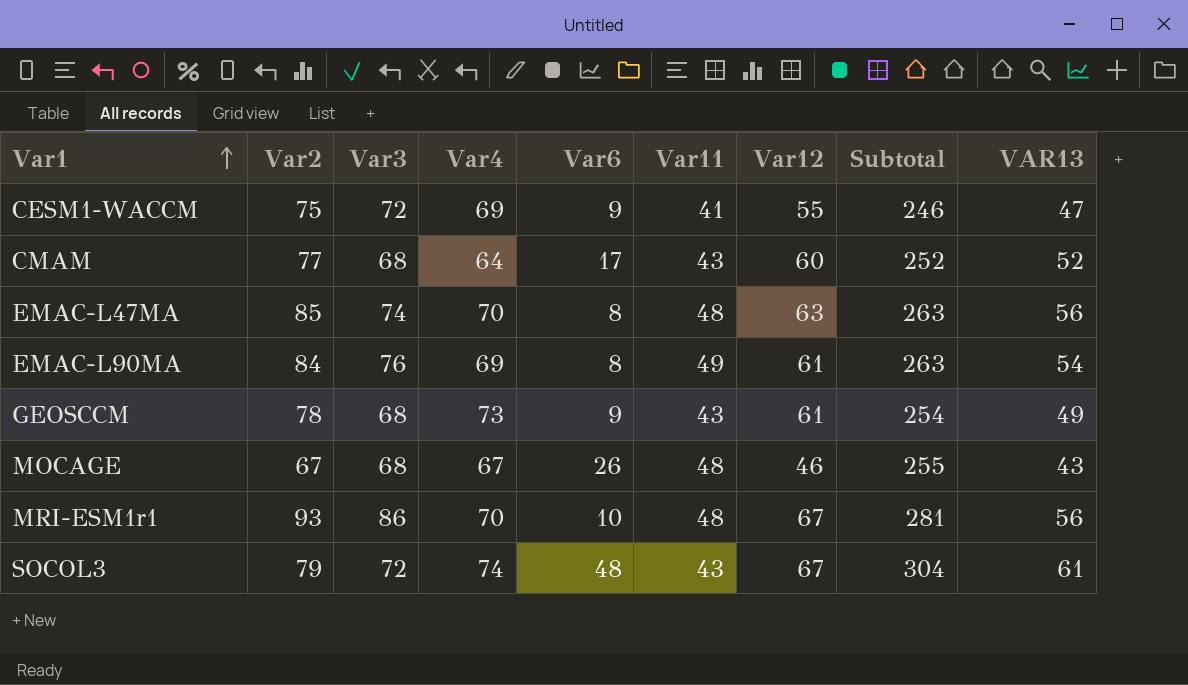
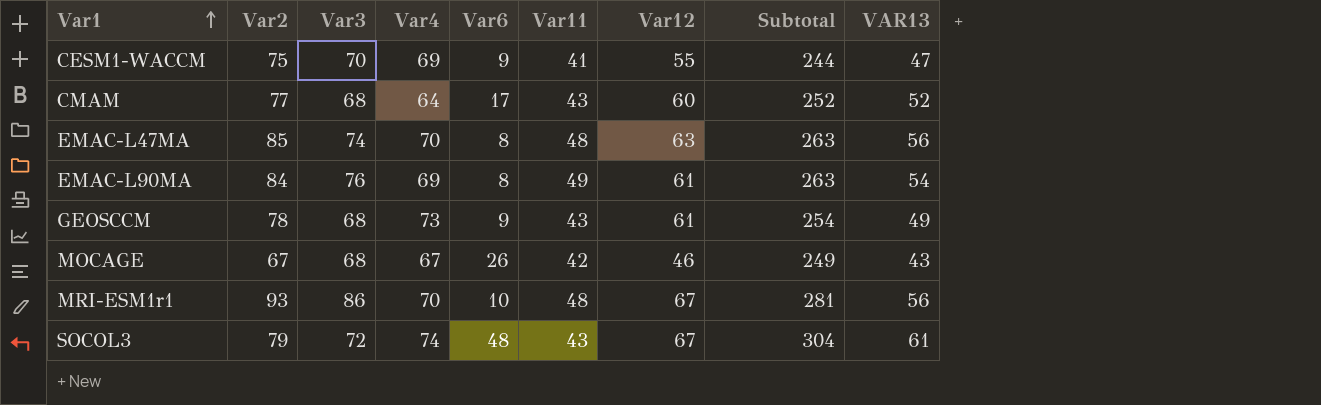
CESM1-WACCM | Var3: 72 -> 70
CESM1-WACCM | Subtotal: 246 -> 244
MOCAGE | Var11: 48 -> 42
MOCAGE | Subtotal: 255 -> 249

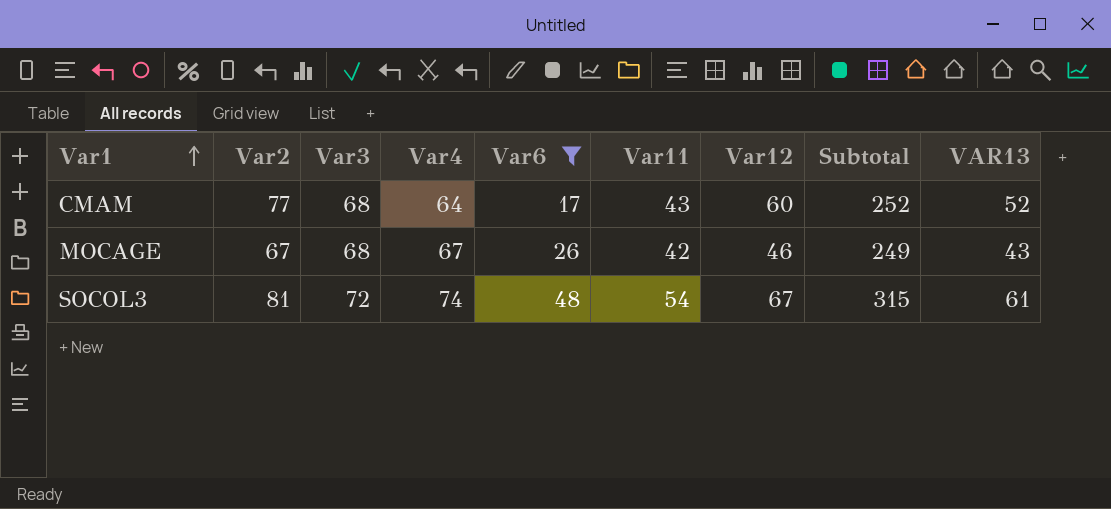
filter: none -> Var6 >= 17
SOCOL3 | Var2: 79 -> 81
SOCOL3 | Var11: 43 -> 54
SOCOL3 | Subtotal: 304 -> 315

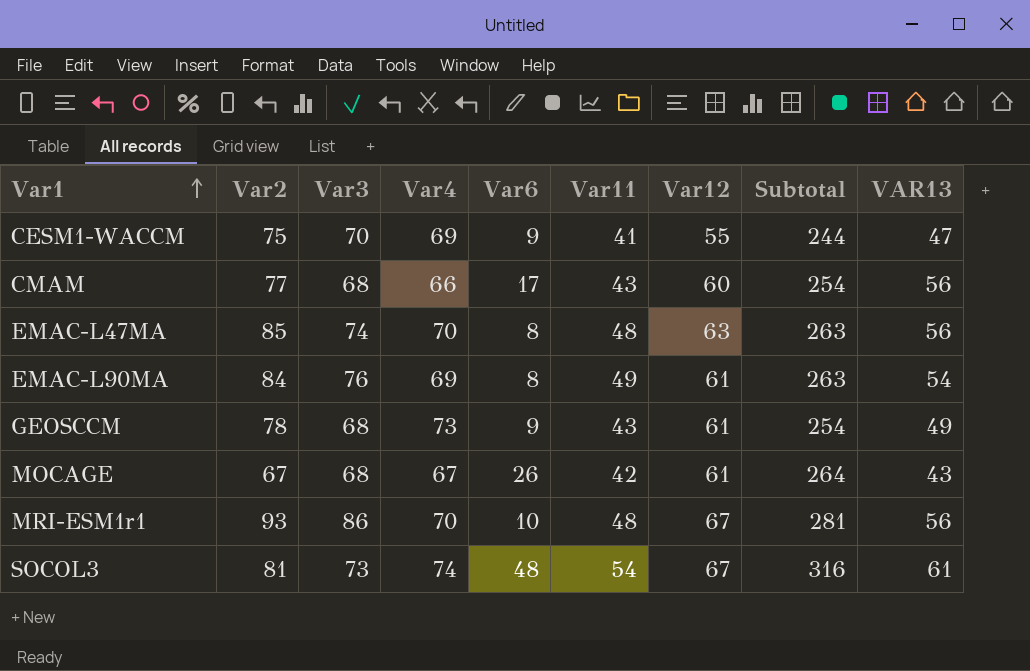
filter: Var6 >= 17 -> none
CMAM | Var4: 64 -> 66
CMAM | Subtotal: 252 -> 254
CMAM | VAR13: 52 -> 56
MOCAGE | Var12: 46 -> 61
MOCAGE | Subtotal: 249 -> 264
SOCOL3 | Var3: 72 -> 73
SOCOL3 | Subtotal: 315 -> 316

